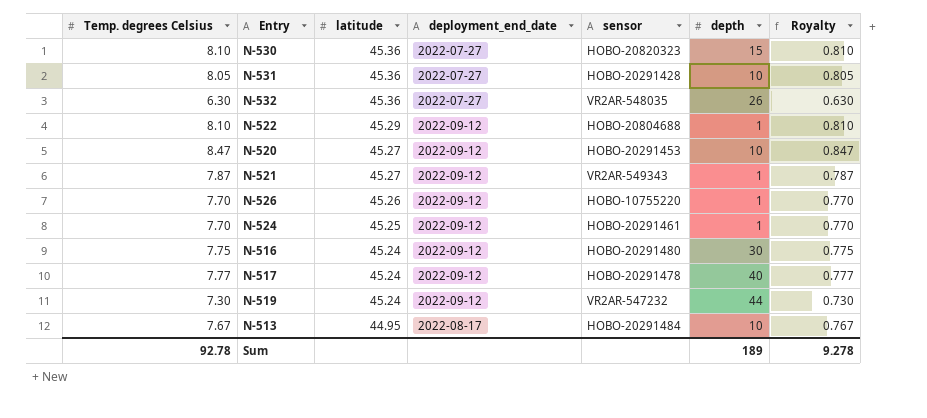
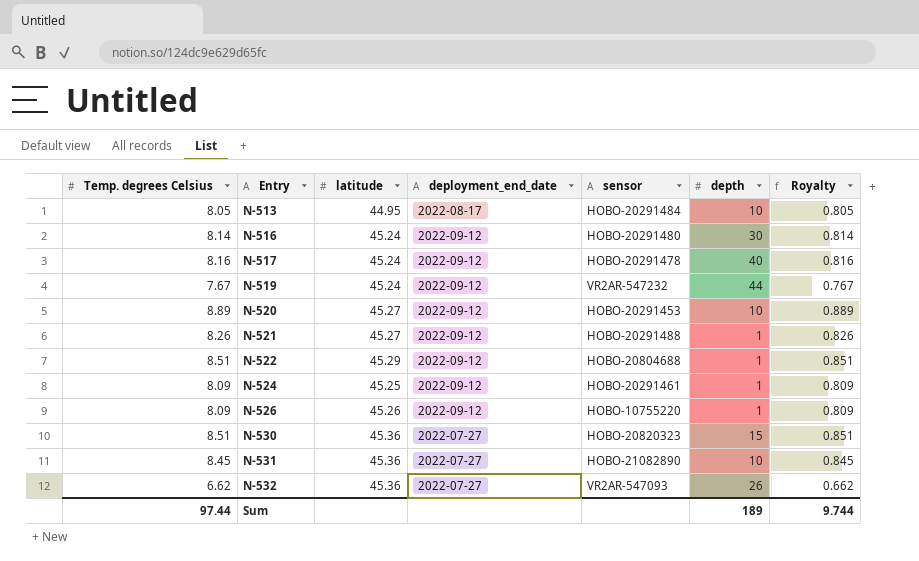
row order: latitude descending -> Entry ascending
N-513 | Temp. degrees Celsius: 7.67 -> 8.05
N-513 | Royalty: 0.767 -> 0.805
N-516 | Temp. degrees Celsius: 7.75 -> 8.14
N-516 | Royalty: 0.775 -> 0.814
N-517 | Temp. degrees Celsius: 7.77 -> 8.16
N-517 | Royalty: 0.777 -> 0.816
N-519 | Temp. degrees Celsius: 7.30 -> 7.67
N-519 | Royalty: 0.730 -> 0.767
N-520 | Temp. degrees Celsius: 8.47 -> 8.89
N-520 | Royalty: 0.847 -> 0.889
N-521 | Temp. degrees Celsius: 7.87 -> 8.26
N-521 | sensor: VR2AR-549343 -> HOBO-20291488
N-521 | Royalty: 0.787 -> 0.826
N-522 | Temp. degrees Celsius: 8.10 -> 8.51
N-522 | Royalty: 0.810 -> 0.851
N-524 | Temp. degrees Celsius: 7.70 -> 8.09
N-524 | Royalty: 0.770 -> 0.809
N-526 | Temp. degrees Celsius: 7.70 -> 8.09
N-526 | Royalty: 0.770 -> 0.809
N-530 | Temp. degrees Celsius: 8.10 -> 8.51
N-530 | Royalty: 0.810 -> 0.851
N-531 | Temp. degrees Celsius: 8.05 -> 8.45
N-531 | sensor: HOBO-20291428 -> HOBO-21082890
N-531 | Royalty: 0.805 -> 0.845
N-532 | Temp. degrees Celsius: 6.30 -> 6.62
N-532 | sensor: VR2AR-548035 -> VR2AR-547093
N-532 | Royalty: 0.630 -> 0.662
Sum | Temp. degrees Celsius: 92.78 -> 97.44
Sum | Royalty: 9.278 -> 9.744

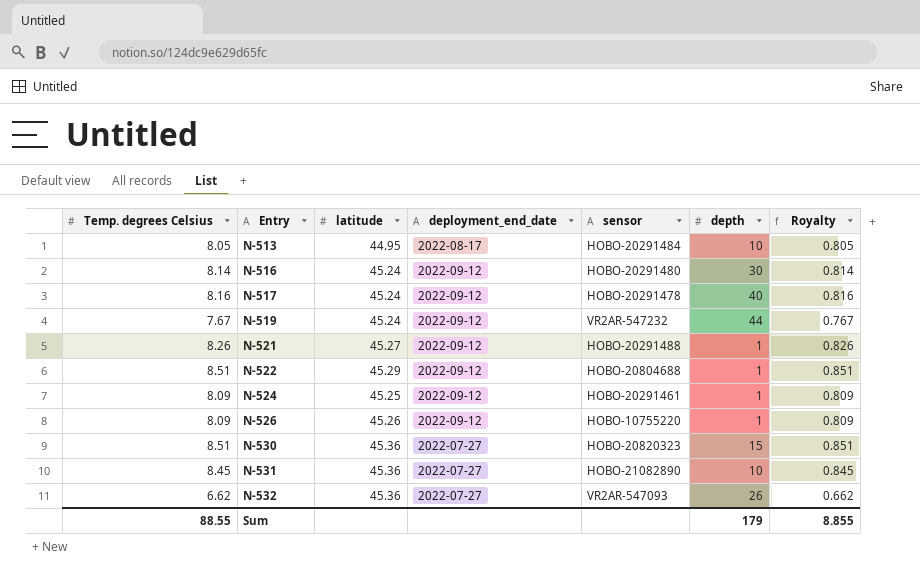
row N-520: 8.89 | 45.27 | 2022-09-12 | HOBO-20291453 | 10 | 0.889 -> none
Sum | Temp. degrees Celsius: 97.44 -> 88.55
Sum | depth: 189 -> 179
Sum | Royalty: 9.744 -> 8.855

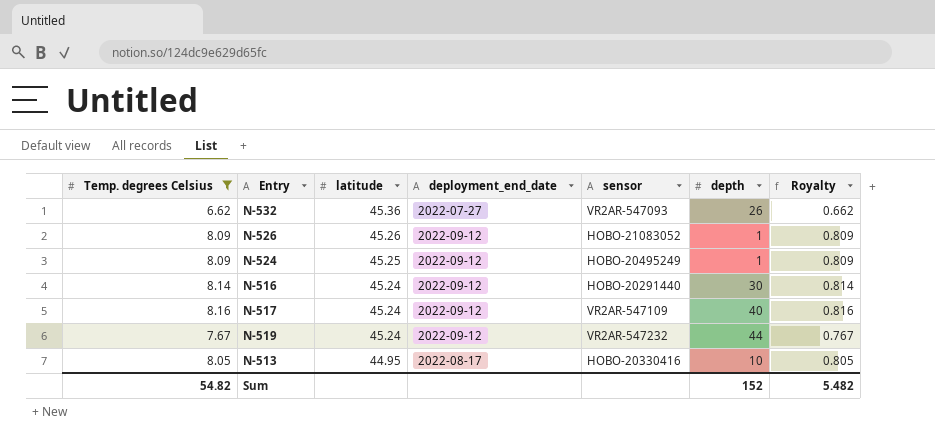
filter: none -> Temp. degrees Celsius <= 8.16
row order: Entry ascending -> latitude descending
N-526 | sensor: HOBO-10755220 -> HOBO-21083052
N-524 | sensor: HOBO-20291461 -> HOBO-20495249
N-516 | sensor: HOBO-20291480 -> HOBO-20291440
N-517 | sensor: HOBO-20291478 -> VR2AR-547109
N-513 | sensor: HOBO-20291484 -> HOBO-20330416
Sum | Temp. degrees Celsius: 88.55 -> 54.82
Sum | depth: 179 -> 152
Sum | Royalty: 8.855 -> 5.482

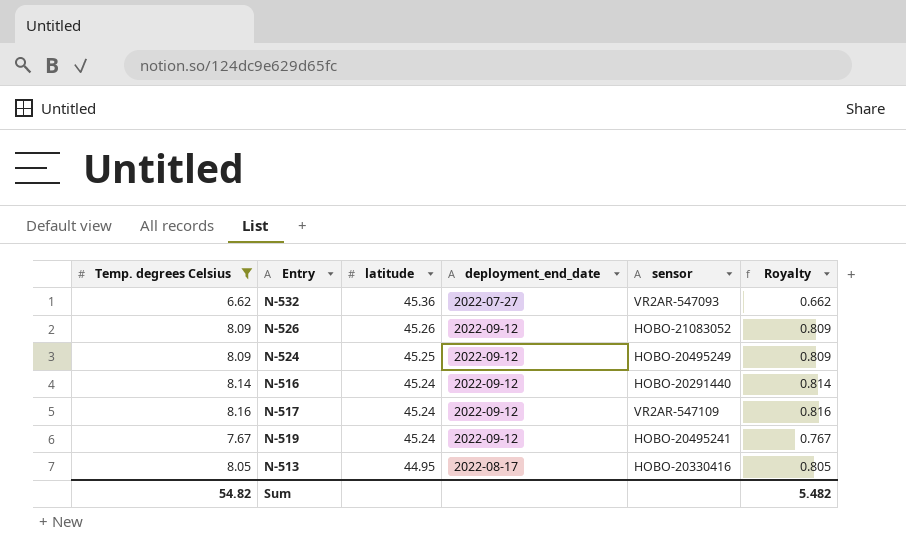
column depth | position: 6 -> none
N-519 | sensor: VR2AR-547232 -> HOBO-20495241

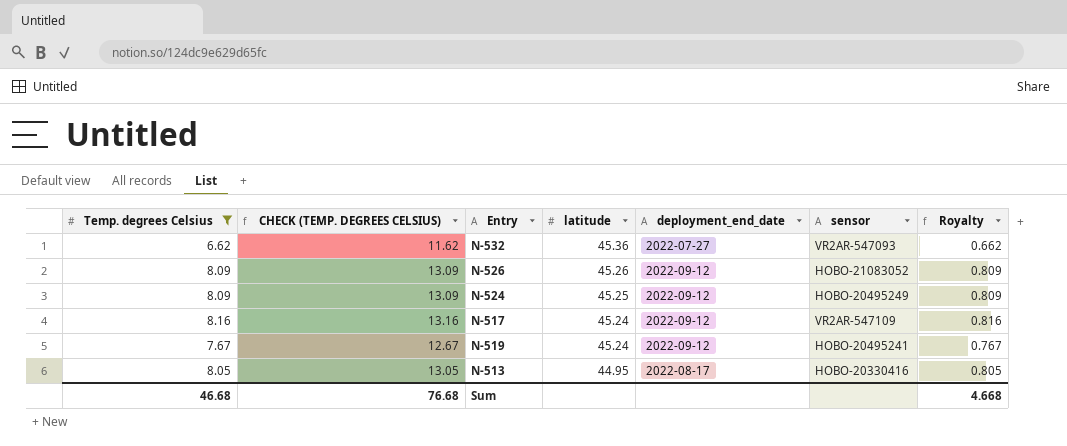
column CHECK (TEMP. DEGREES CELSIUS) | formula: none -> [Temp. degrees Celsius] + 5
row N-516: 8.14 | 45.24 | 2022-09-12 | HOBO-20291440 | 0.814 -> none
Sum | Temp. degrees Celsius: 54.82 -> 46.68
Sum | Royalty: 5.482 -> 4.668

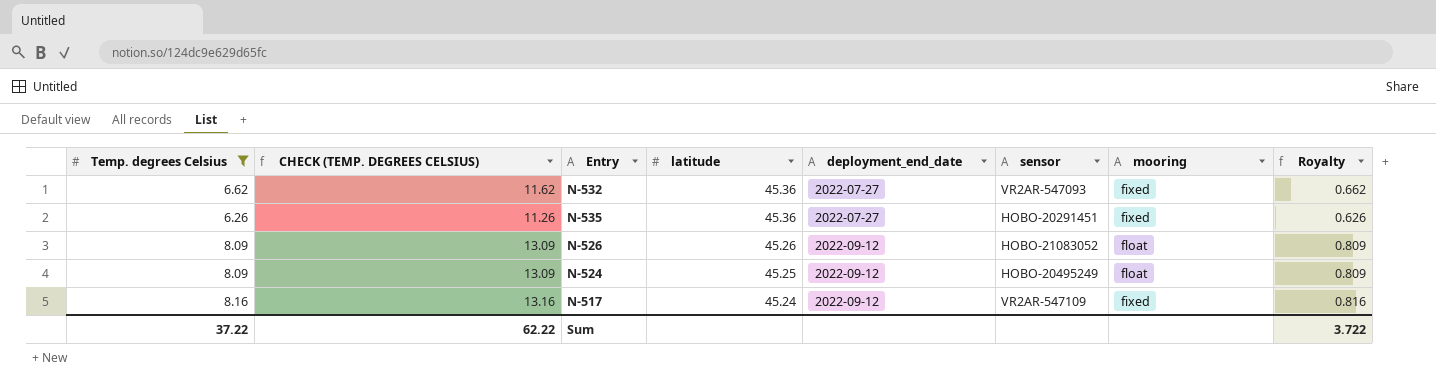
column mooring | position: none -> 7
row N-519: 7.67 | 12.67 | 45.24 | 2022-09-12 | HOBO-20495241 | 0.767 -> none
row N-513: 8.05 | 13.05 | 44.95 | 2022-08-17 | HOBO-20330416 | 0.805 -> none
row N-535: none -> 6.26 | 11.26 | 45.36 | 2022-07-27 | HOBO-20291451 | fixed | 0.626
Sum | Temp. degrees Celsius: 46.68 -> 37.22
Sum | CHECK (TEMP. DEGREES CELSIUS): 76.68 -> 62.22
Sum | Royalty: 4.668 -> 3.722

